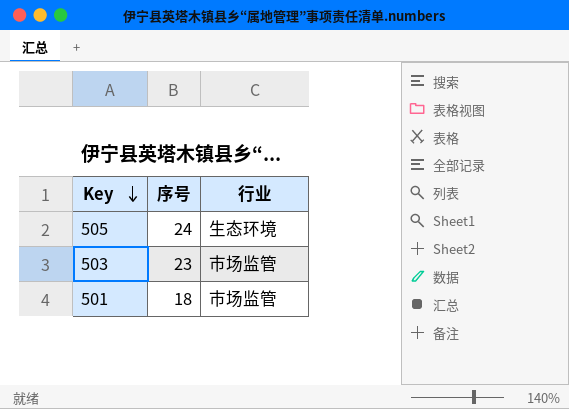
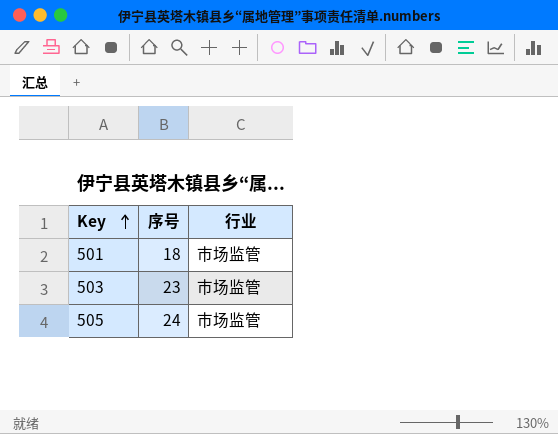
row order: Key descending -> Key ascending
505 | 行业: 生态环境 -> 市场监管

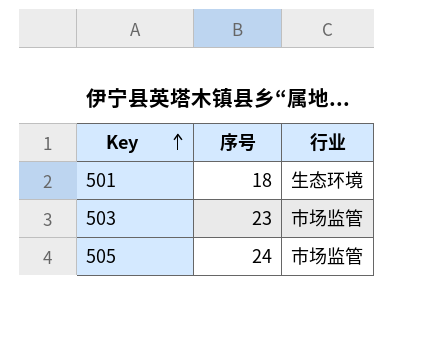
501 | 行业: 市场监管 -> 生态环境

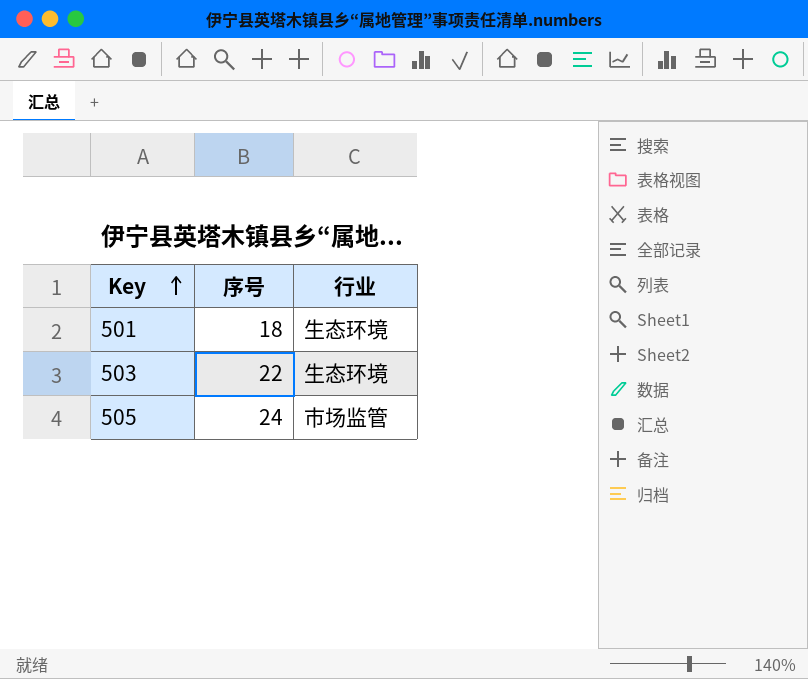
503 | 序号: 23 -> 22
503 | 行业: 市场监管 -> 生态环境

